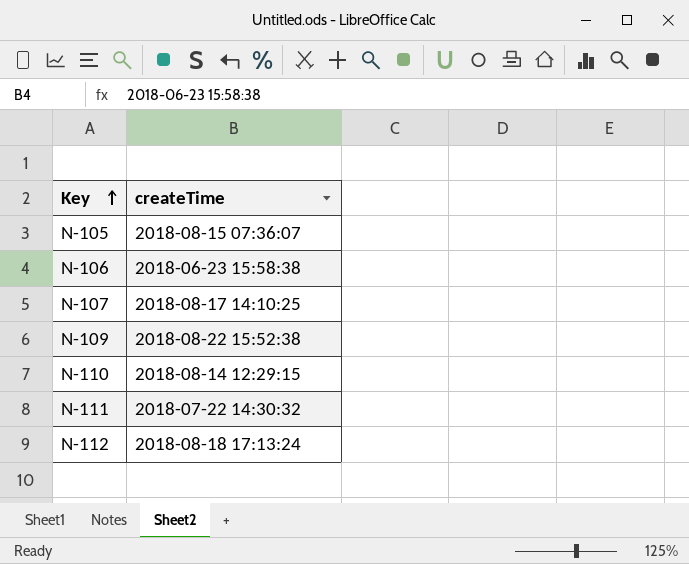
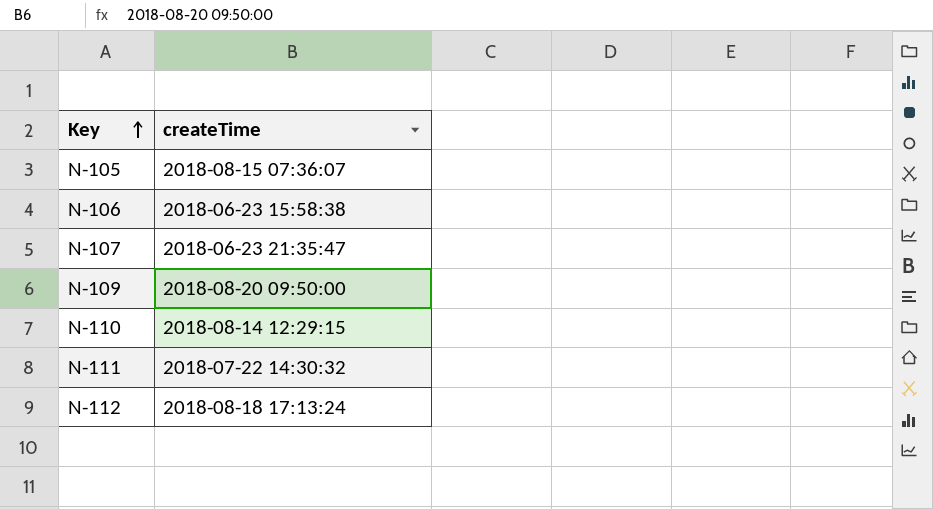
N-107 | createTime: 2018-08-17 14:10:25 -> 2018-06-23 21:35:47
N-109 | createTime: 2018-08-22 15:52:38 -> 2018-08-20 09:50:00

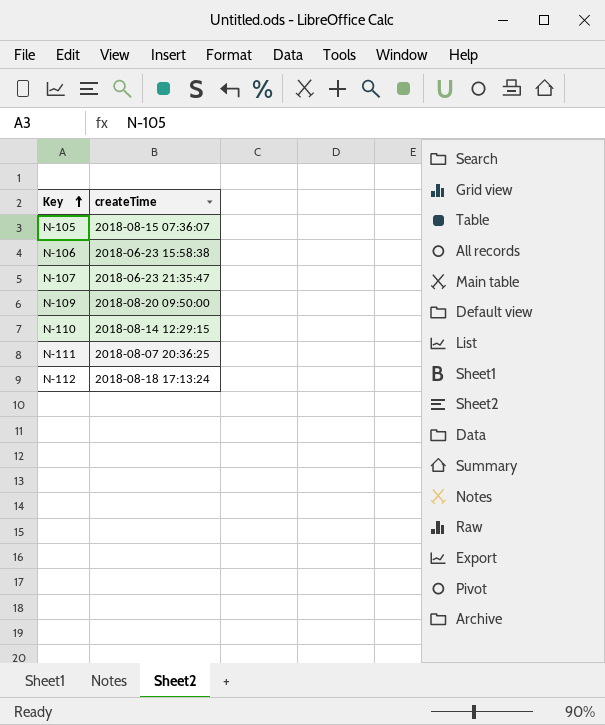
N-111 | createTime: 2018-07-22 14:30:32 -> 2018-08-07 20:36:25

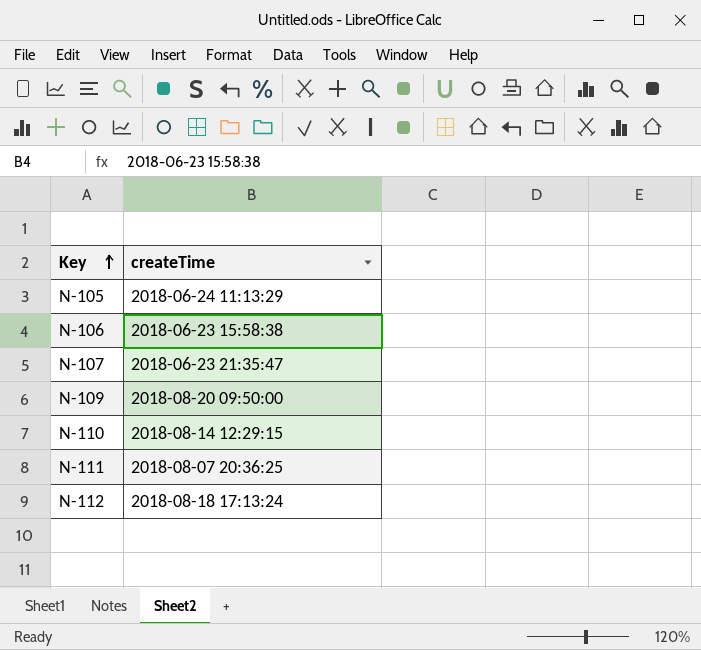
N-105 | createTime: 2018-08-15 07:36:07 -> 2018-06-24 11:13:29

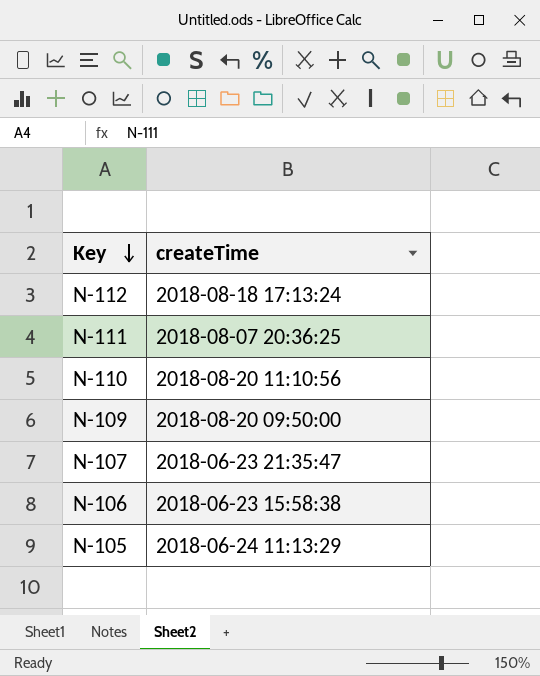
row order: Key ascending -> Key descending
N-110 | createTime: 2018-08-14 12:29:15 -> 2018-08-20 11:10:56

